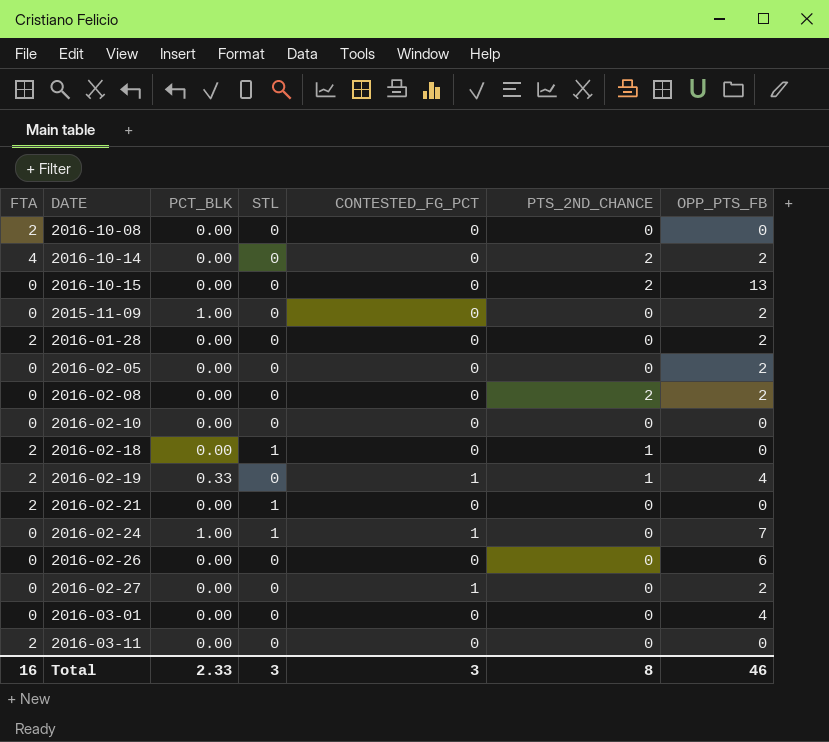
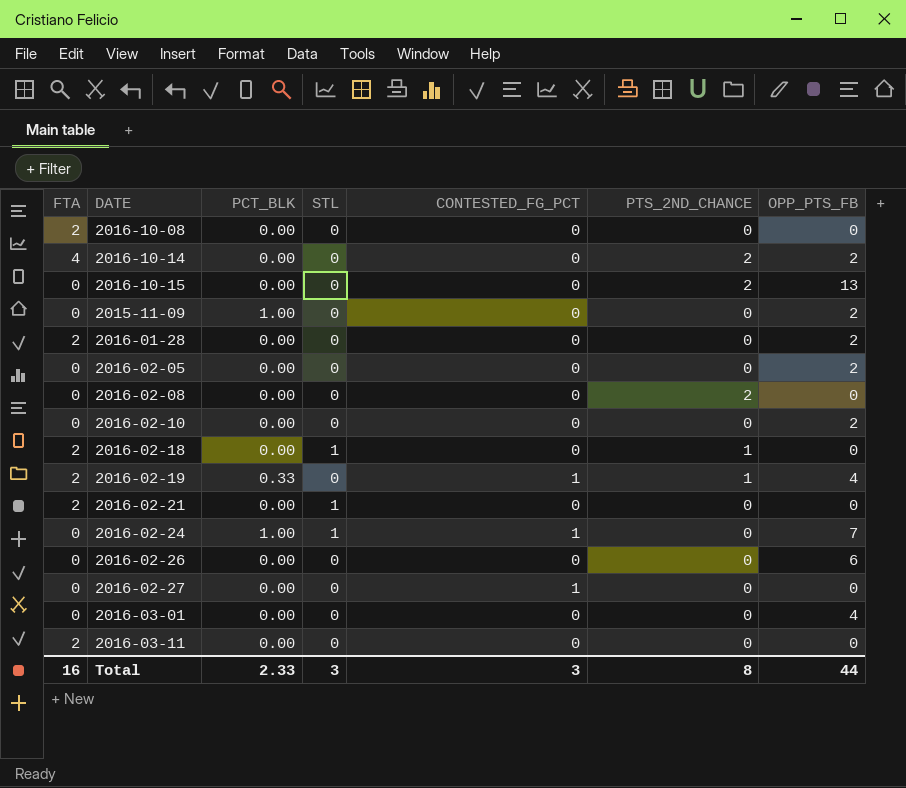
2016-02-08 | OPP_PTS_FB: 2 -> 0
2016-02-10 | OPP_PTS_FB: 0 -> 2
2016-02-27 | OPP_PTS_FB: 2 -> 0
Total | OPP_PTS_FB: 46 -> 44

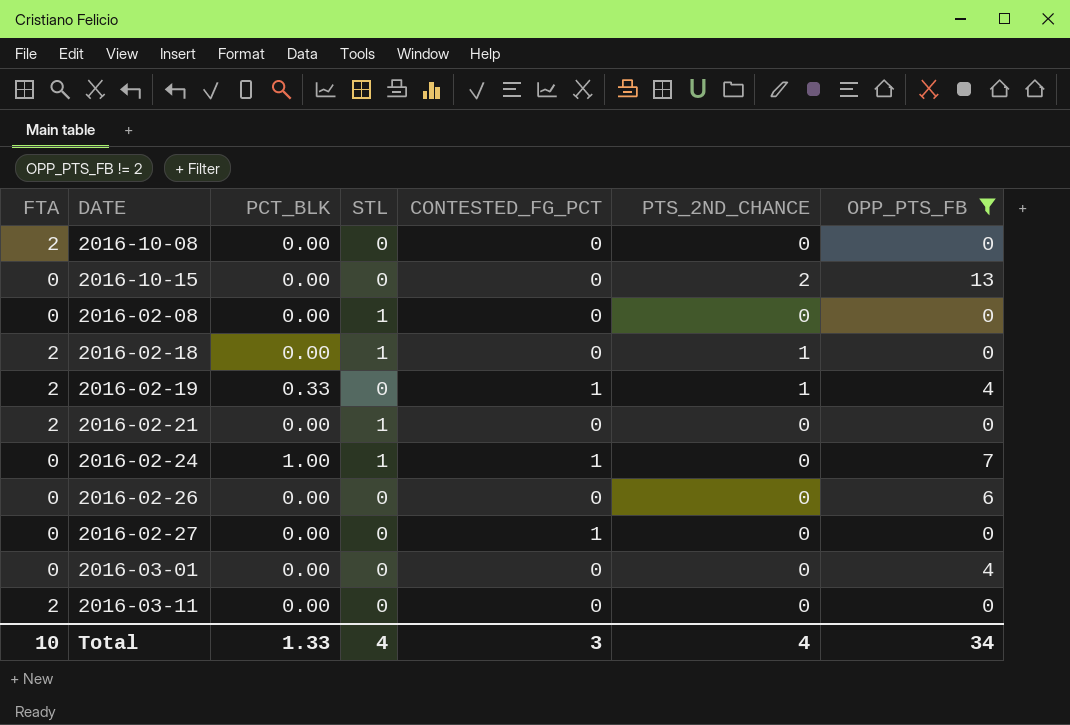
filter: none -> OPP_PTS_FB != 2
2016-02-08 | STL: 0 -> 1
2016-02-08 | PTS_2ND_CHANCE: 2 -> 0
Total | FTA: 16 -> 10
Total | PCT_BLK: 2.33 -> 1.33
Total | STL: 3 -> 4
Total | PTS_2ND_CHANCE: 8 -> 4
Total | OPP_PTS_FB: 44 -> 34

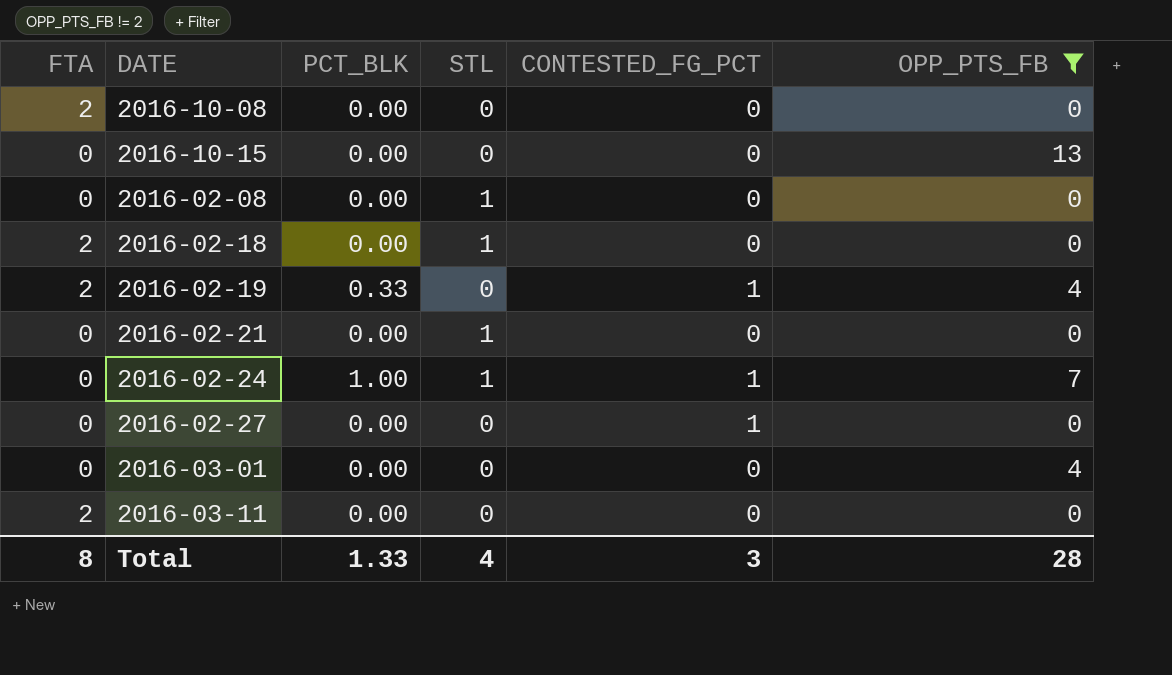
column PTS_2ND_CHANCE | position: 6 -> none
row 2016-02-26: 0 | 0.00 | 0 | 0 | 0 | 6 -> none
2016-02-21 | FTA: 2 -> 0
Total | FTA: 10 -> 8
Total | OPP_PTS_FB: 34 -> 28

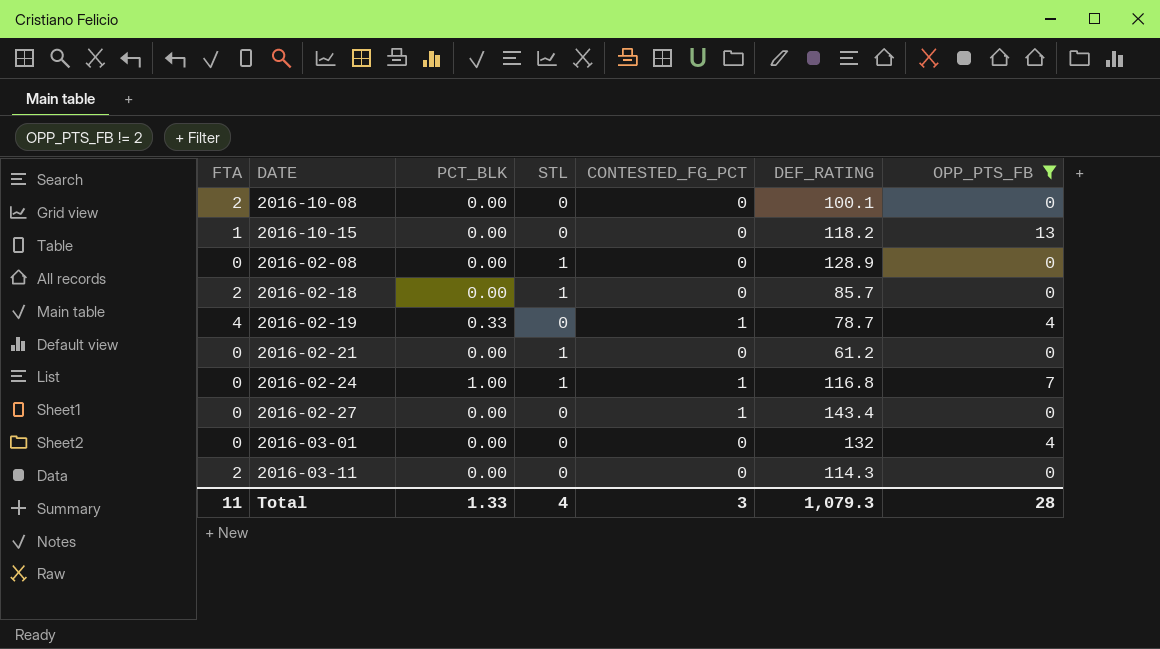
column DEF_RATING | position: none -> 6
2016-10-15 | FTA: 0 -> 1
2016-02-19 | FTA: 2 -> 4
Total | FTA: 8 -> 11

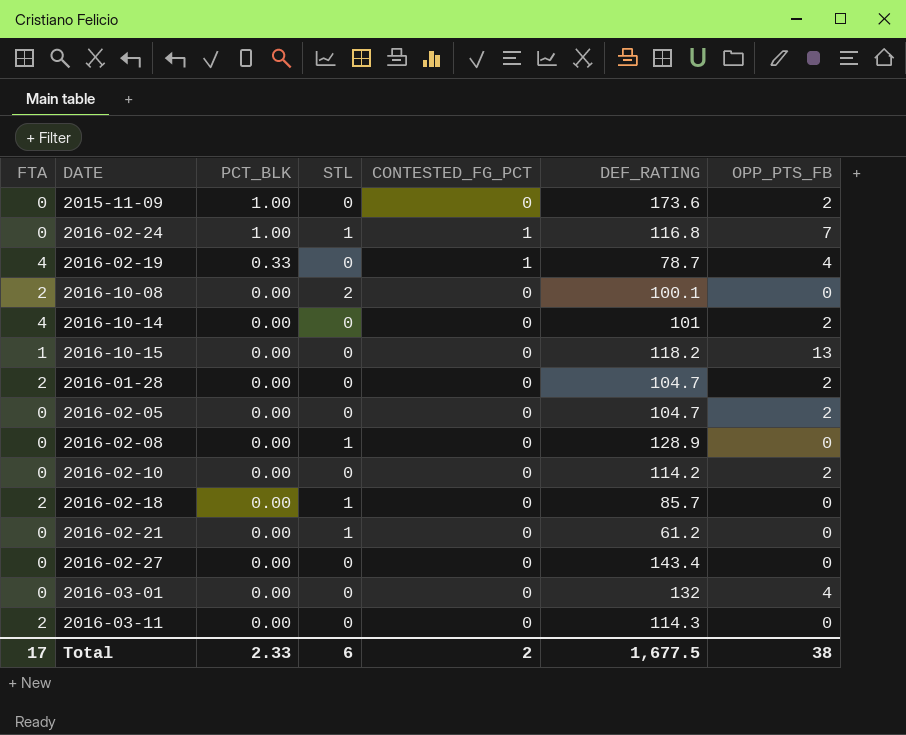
filter: OPP_PTS_FB != 2 -> none
row order: none -> PCT_BLK descending
2016-10-08 | STL: 0 -> 2
2016-02-27 | CONTESTED_FG_PCT: 1 -> 0
Total | FTA: 11 -> 17
Total | PCT_BLK: 1.33 -> 2.33
Total | STL: 4 -> 6
Total | CONTESTED_FG_PCT: 3 -> 2
Total | DEF_RATING: 1,079.3 -> 1,677.5
Total | OPP_PTS_FB: 28 -> 38

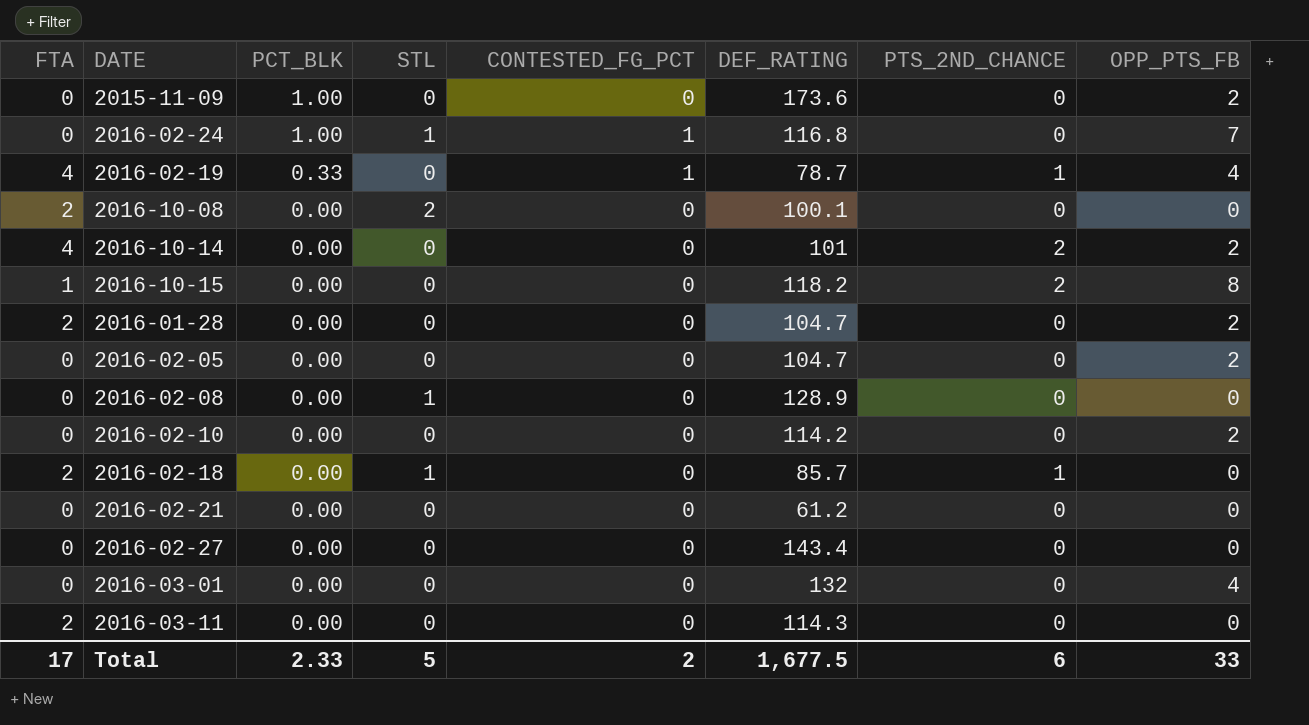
column PTS_2ND_CHANCE | position: none -> 7
2016-10-15 | OPP_PTS_FB: 13 -> 8
2016-02-21 | STL: 1 -> 0
Total | STL: 6 -> 5
Total | OPP_PTS_FB: 38 -> 33

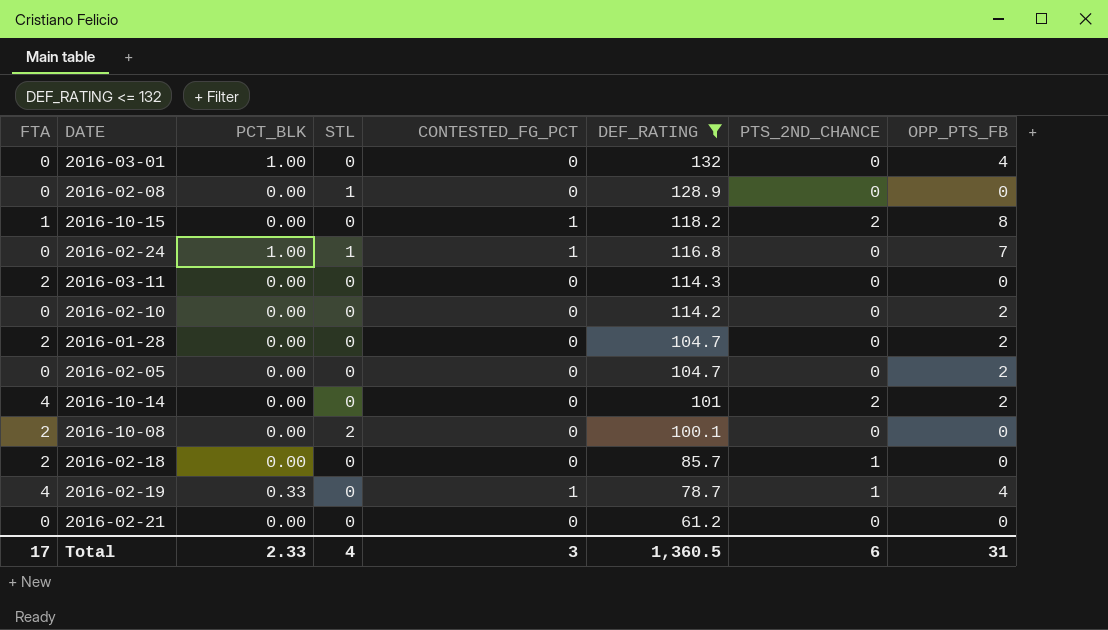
filter: none -> DEF_RATING <= 132
row order: PCT_BLK descending -> DEF_RATING descending
2016-03-01 | PCT_BLK: 0.00 -> 1.00
2016-10-15 | CONTESTED_FG_PCT: 0 -> 1
2016-02-18 | STL: 1 -> 0
Total | STL: 5 -> 4
Total | CONTESTED_FG_PCT: 2 -> 3
Total | DEF_RATING: 1,677.5 -> 1,360.5
Total | OPP_PTS_FB: 33 -> 31

